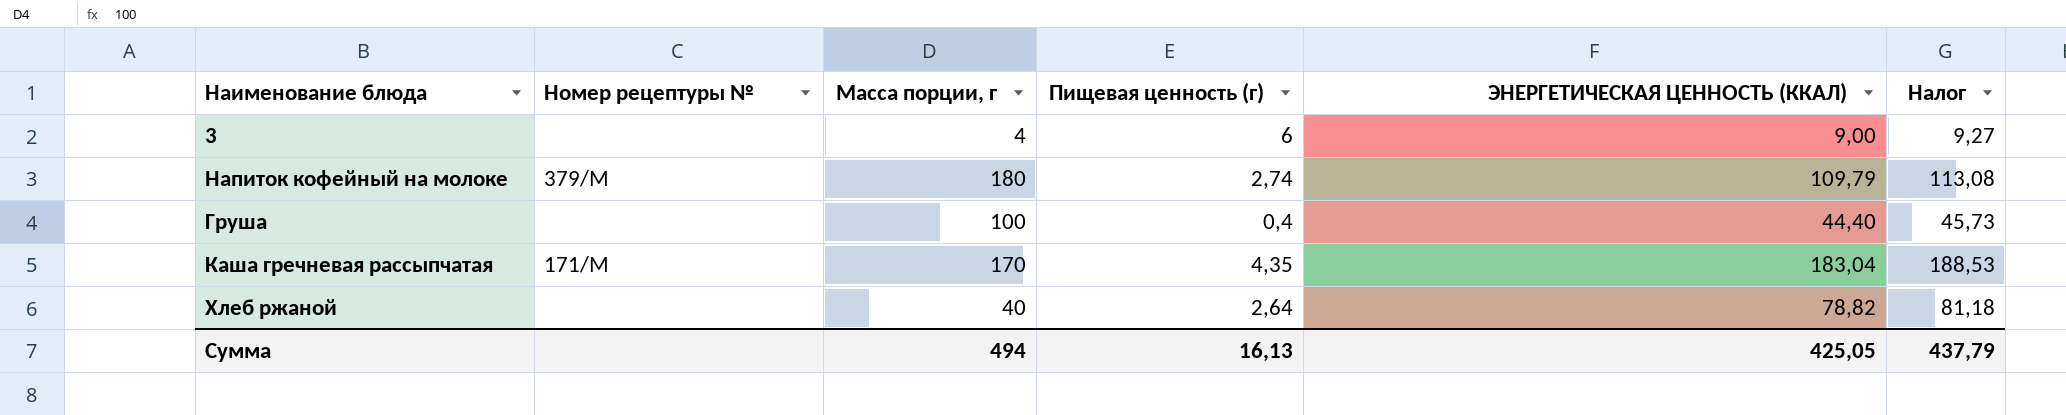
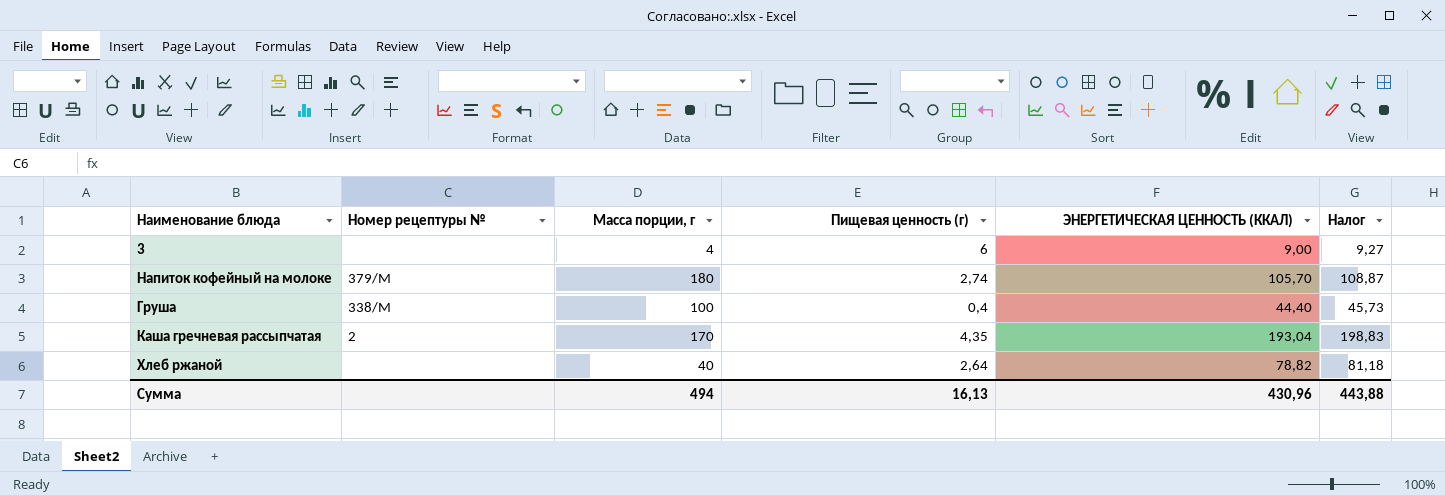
Напиток кофейный на молоке | ЭНЕРГЕТИЧЕСКАЯ ЦЕННОСТЬ (ККАЛ): 109,79 -> 105,70
Напиток кофейный на молоке | Налог: 113,08 -> 108,87
Груша | Номер рецептуры №: none -> 338/М
Каша гречневая рассыпчатая | Номер рецептуры №: 171/М -> 2
Каша гречневая рассыпчатая | ЭНЕРГЕТИЧЕСКАЯ ЦЕННОСТЬ (ККАЛ): 183,04 -> 193,04
Каша гречневая рассыпчатая | Налог: 188,53 -> 198,83
Сумма | ЭНЕРГЕТИЧЕСКАЯ ЦЕННОСТЬ (ККАЛ): 425,05 -> 430,96
Сумма | Налог: 437,79 -> 443,88

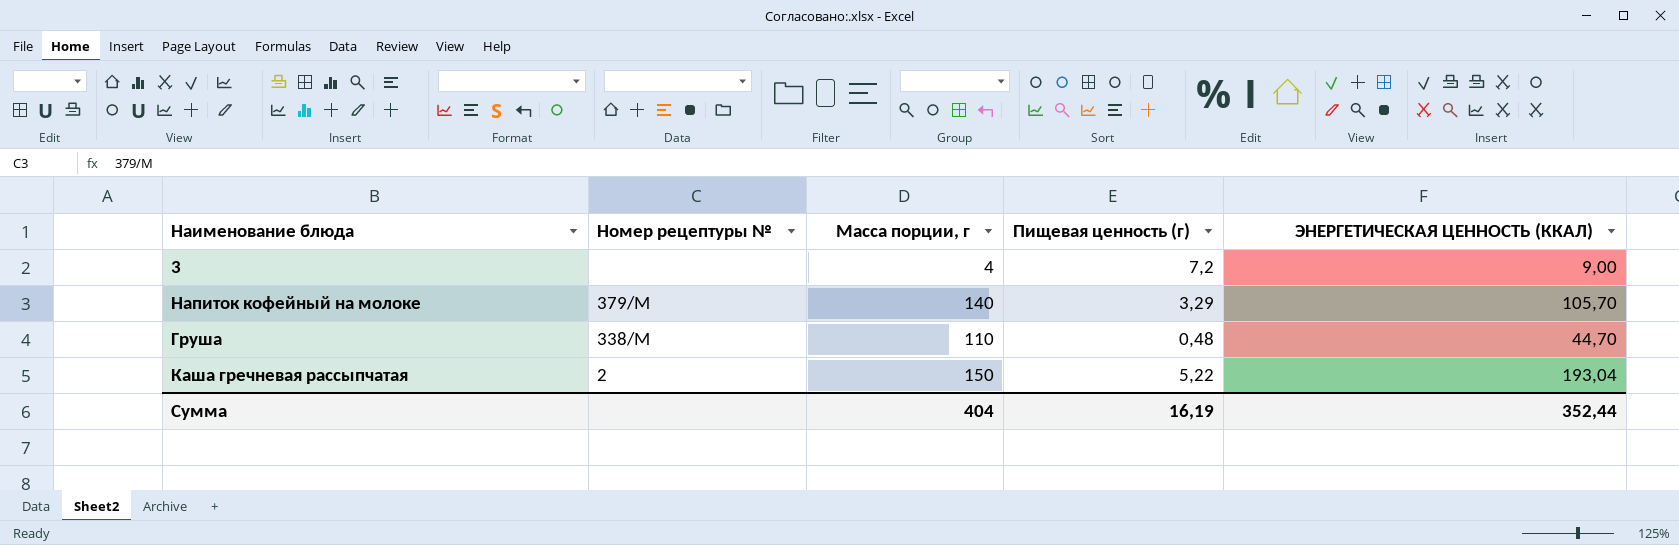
column Налог | formula: [ЭНЕРГЕТИЧЕСКАЯ ЦЕННОСТЬ (ККАЛ)] * 1,03 -> none
row Хлеб ржаной: none | 40 | 2,64 | 78,82 | 81,18 -> none
3 | Пищевая ценность (г): 6 -> 7,2
Напиток кофейный на молоке | Масса порции, г: 180 -> 140
Напиток кофейный на молоке | Пищевая ценность (г): 2,74 -> 3,29
Груша | Масса порции, г: 100 -> 110
Груша | Пищевая ценность (г): 0,4 -> 0,48
Груша | ЭНЕРГЕТИЧЕСКАЯ ЦЕННОСТЬ (ККАЛ): 44,40 -> 44,70
Каша гречневая рассыпчатая | Масса порции, г: 170 -> 150
Каша гречневая рассыпчатая | Пищевая ценность (г): 4,35 -> 5,22
Сумма | Масса порции, г: 494 -> 404
Сумма | Пищевая ценность (г): 16,13 -> 16,19
Сумма | ЭНЕРГЕТИЧЕСКАЯ ЦЕННОСТЬ (ККАЛ): 430,96 -> 352,44

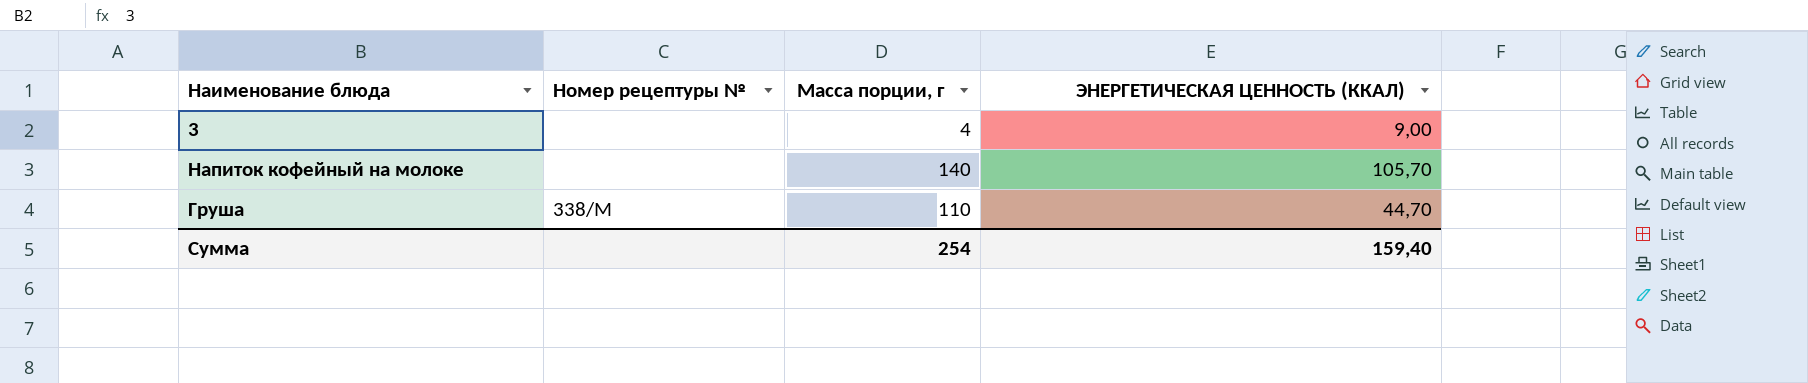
column Пищевая ценность (г) | position: 4 -> none
row Каша гречневая рассыпчатая: 2 | 150 | 5,22 | 193,04 -> none
Напиток кофейный на молоке | Номер рецептуры №: 379/М -> none
Сумма | Масса порции, г: 404 -> 254
Сумма | ЭНЕРГЕТИЧЕСКАЯ ЦЕННОСТЬ (ККАЛ): 352,44 -> 159,40

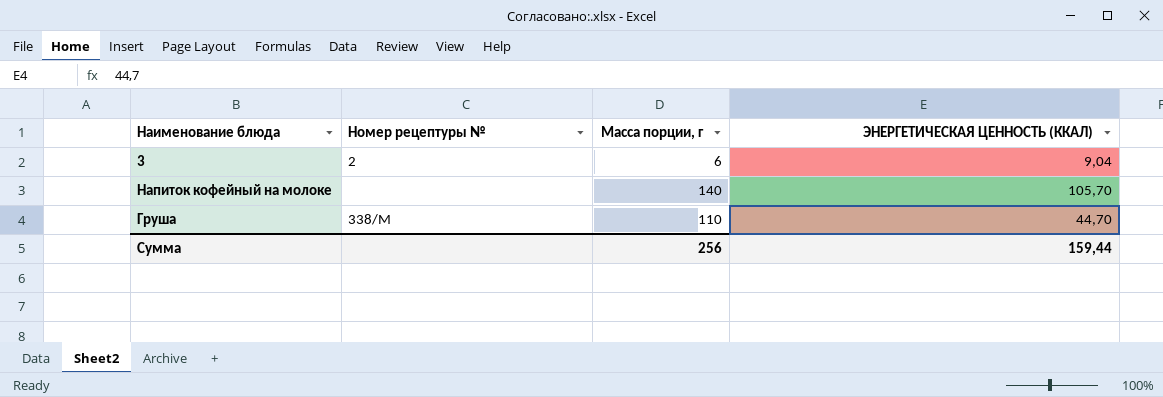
3 | Номер рецептуры №: none -> 2
3 | Масса порции, г: 4 -> 6
3 | ЭНЕРГЕТИЧЕСКАЯ ЦЕННОСТЬ (ККАЛ): 9,00 -> 9,04
Сумма | Масса порции, г: 254 -> 256
Сумма | ЭНЕРГЕТИЧЕСКАЯ ЦЕННОСТЬ (ККАЛ): 159,40 -> 159,44

